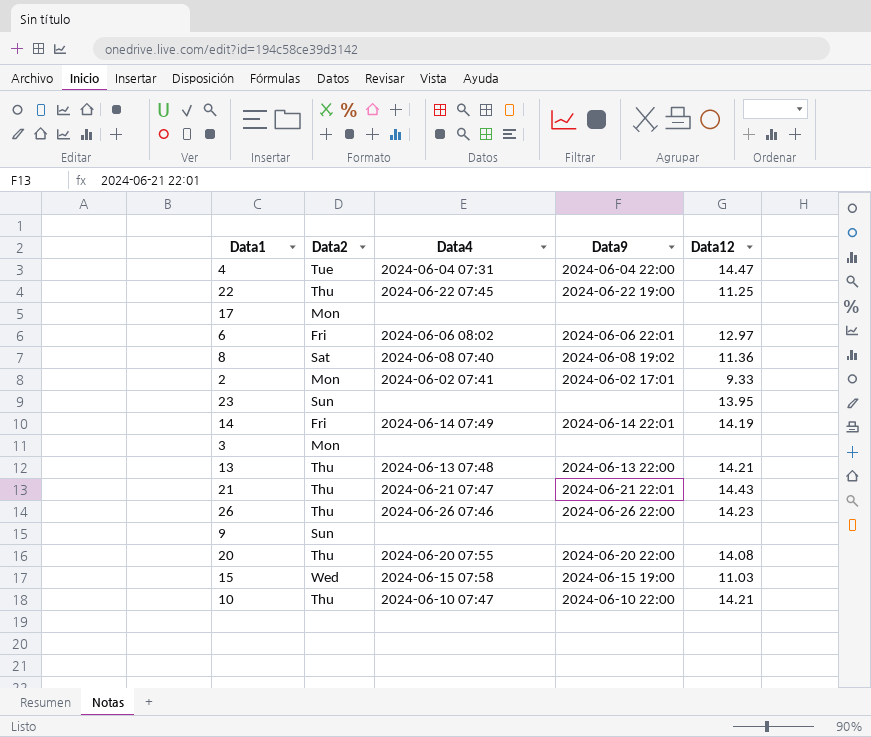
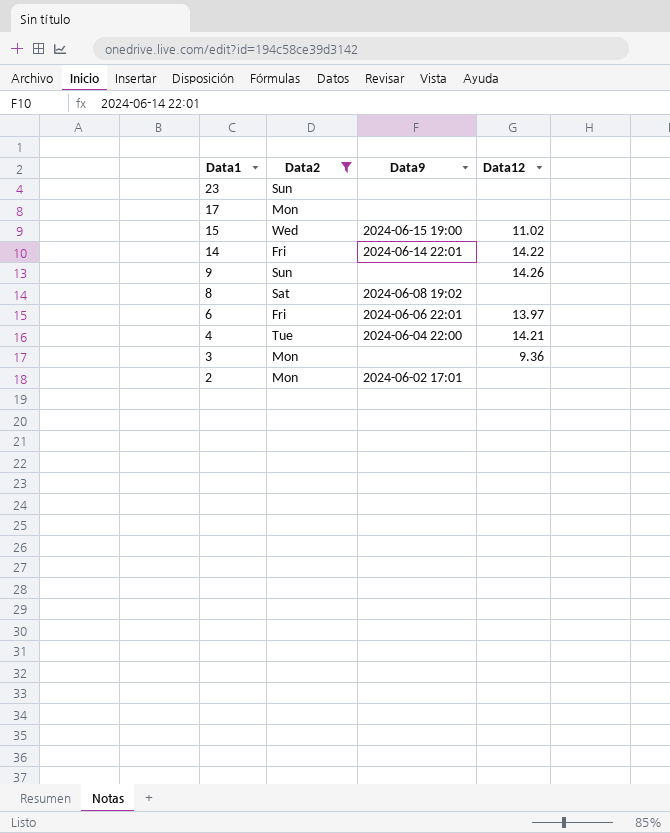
filter: none -> Data2 != Thu
row order: none -> Data1 descending
column Data4 | position: 3 -> none
23 | Data12: 13.95 -> none
15 | Data12: 11.03 -> 11.02
14 | Data12: 14.19 -> 14.22
9 | Data12: none -> 14.26
8 | Data12: 11.36 -> none
6 | Data12: 12.97 -> 13.97
4 | Data12: 14.47 -> 14.21
3 | Data12: none -> 9.36
2 | Data12: 9.33 -> none

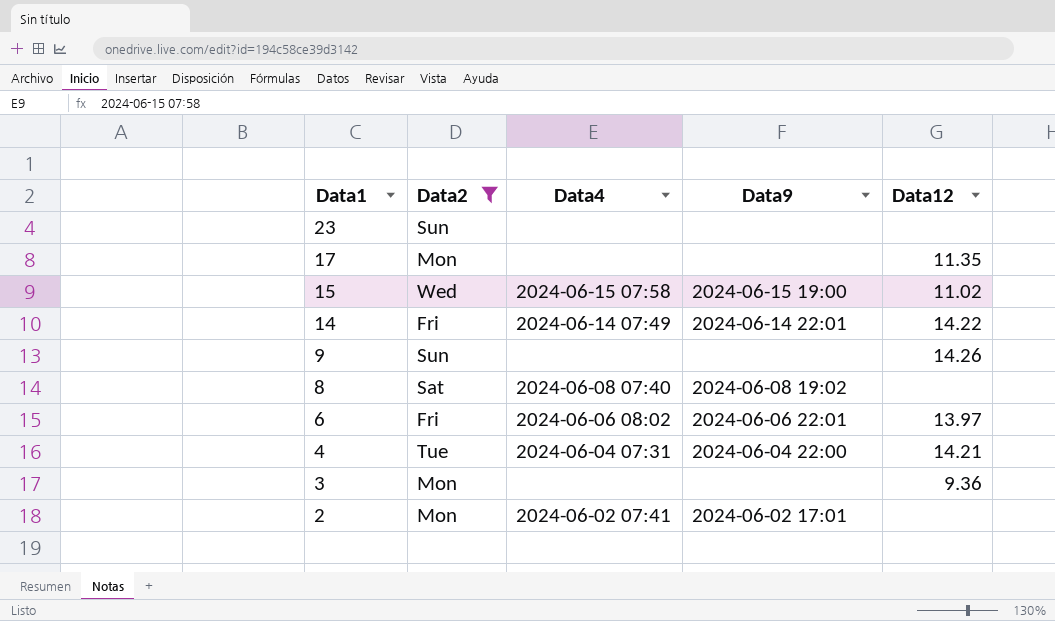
column Data4 | position: none -> 3
17 | Data12: none -> 11.35

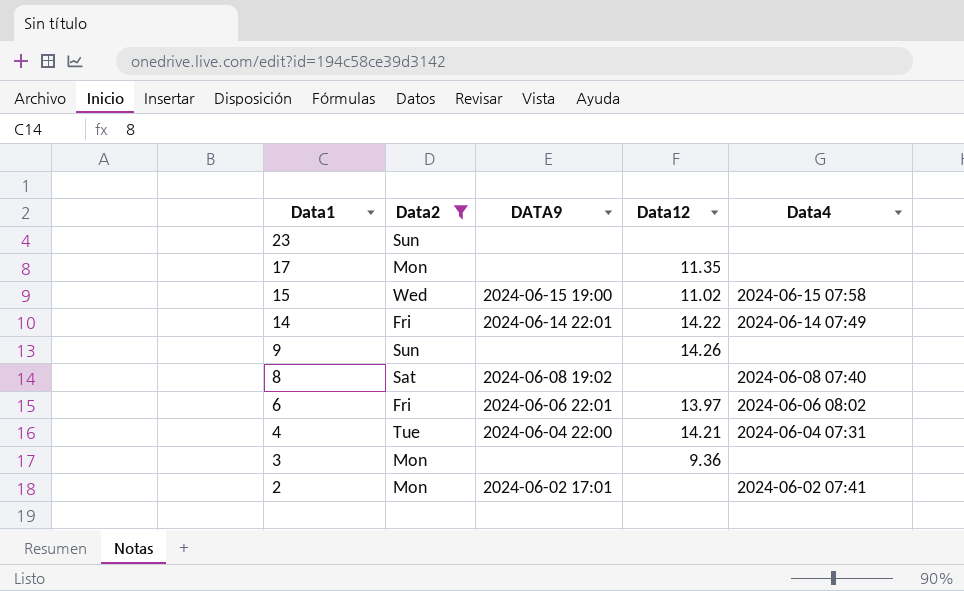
column name: Data9 -> DATA9
column Data4 | position: 3 -> 5

